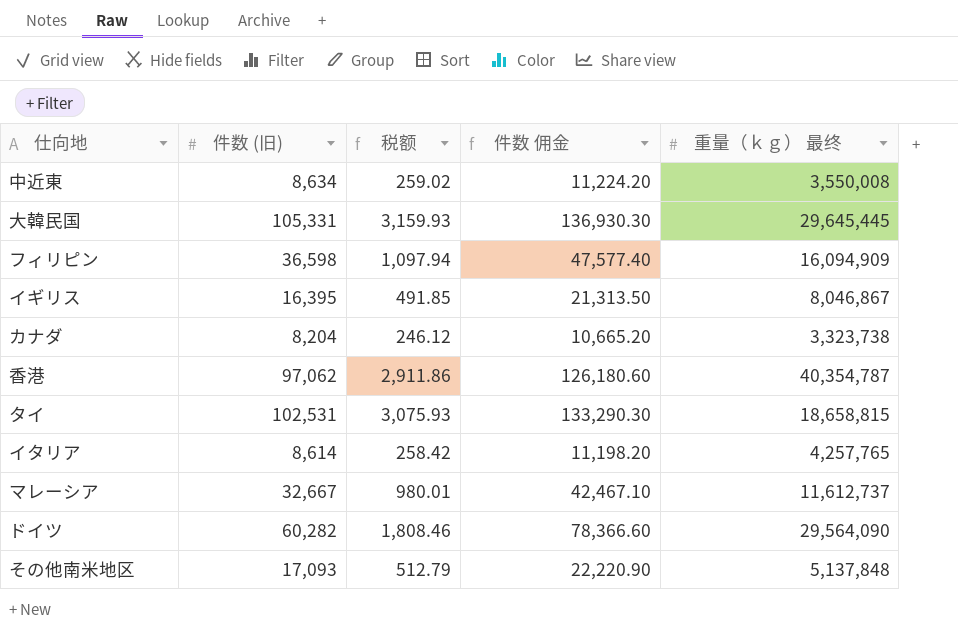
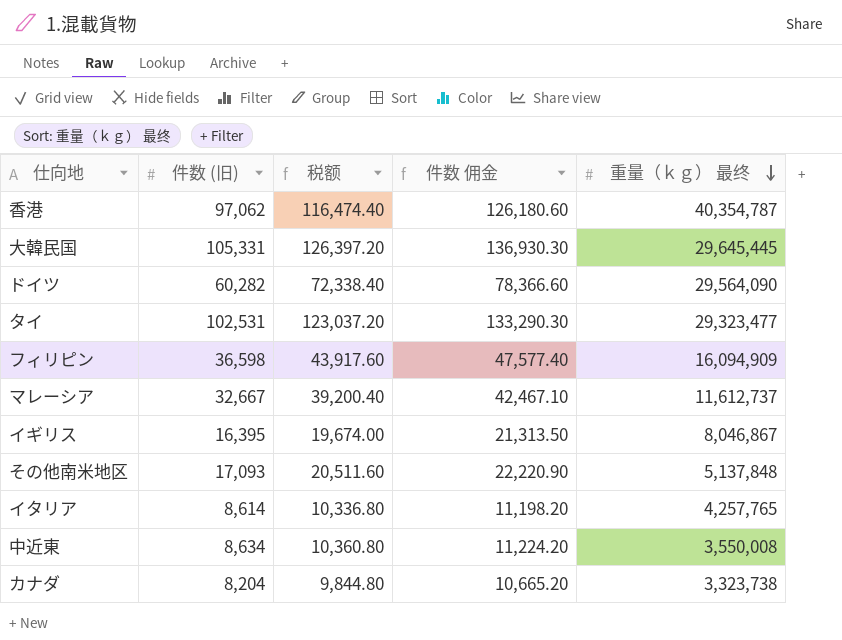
row order: none -> 重量（ｋｇ） 最终 descending
column 税额 | formula: [件数 (旧)] * 0.03 -> [件数 (旧)] * 1.2
タイ | 重量（ｋｇ） 最终: 18,658,815 -> 29,323,477

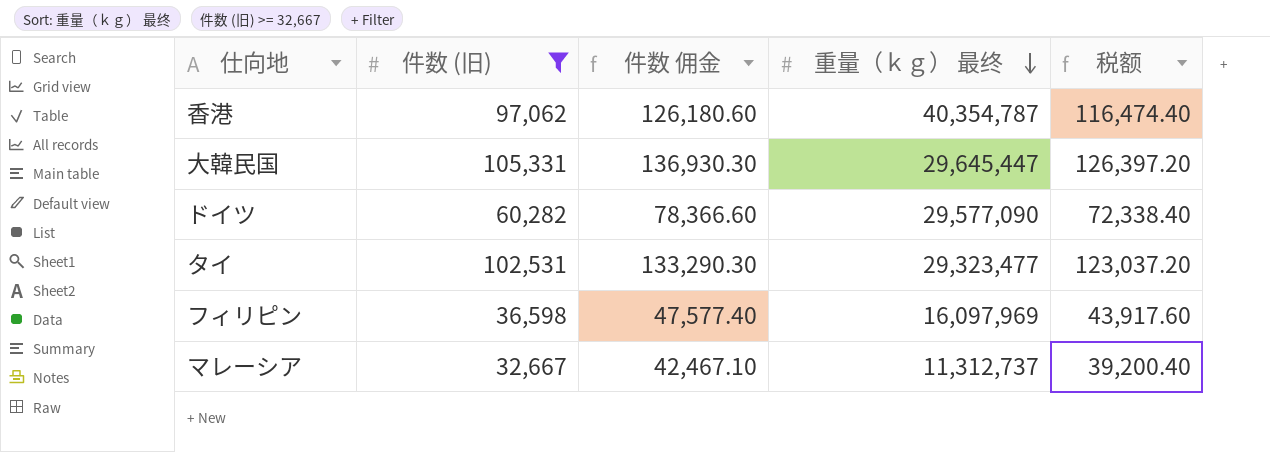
filter: none -> 件数 (旧) >= 32,667
column 税额 | position: 3 -> 5
大韓民国 | 重量（ｋｇ） 最终: 29,645,445 -> 29,645,447
ドイツ | 重量（ｋｇ） 最终: 29,564,090 -> 29,577,090
フィリピン | 重量（ｋｇ） 最终: 16,094,909 -> 16,097,969
マレーシア | 重量（ｋｇ） 最终: 11,612,737 -> 11,312,737

